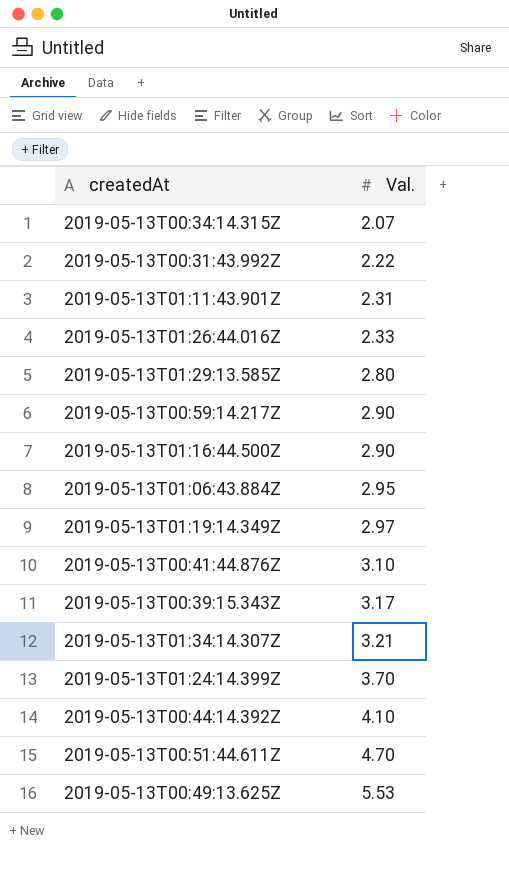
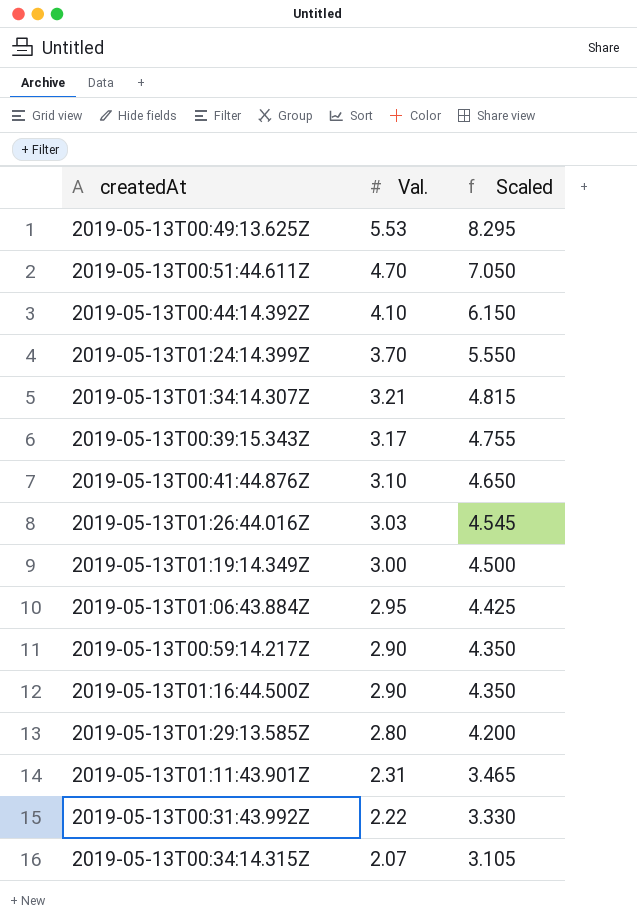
row order: Val. ascending -> Val. descending
column Scaled | formula: none -> [Val.] * 1.5
2019-05-13T01:26:44.016Z | Val.: 2.33 -> 3.03
2019-05-13T01:19:14.349Z | Val.: 2.97 -> 3.00

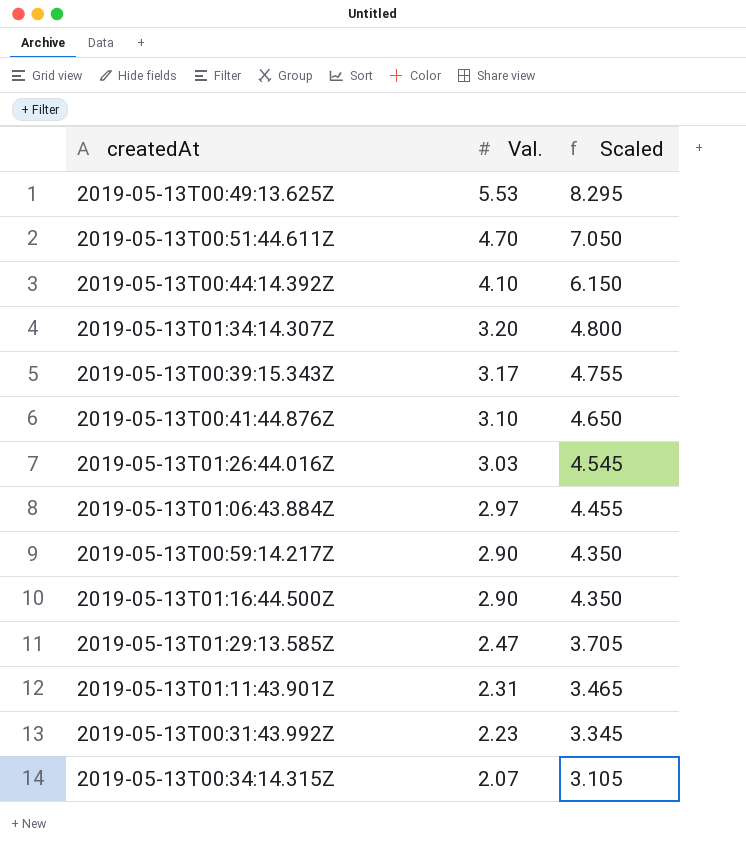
row 2019-05-13T01:24:14.399Z: 3.70 | 5.550 -> none
row 2019-05-13T01:19:14.349Z: 3.00 | 4.500 -> none
2019-05-13T01:34:14.307Z | Val.: 3.21 -> 3.20
2019-05-13T01:34:14.307Z | Scaled: 4.815 -> 4.800
2019-05-13T01:06:43.884Z | Val.: 2.95 -> 2.97
2019-05-13T01:06:43.884Z | Scaled: 4.425 -> 4.455
2019-05-13T01:29:13.585Z | Val.: 2.80 -> 2.47
2019-05-13T01:29:13.585Z | Scaled: 4.200 -> 3.705
2019-05-13T00:31:43.992Z | Val.: 2.22 -> 2.23
2019-05-13T00:31:43.992Z | Scaled: 3.330 -> 3.345

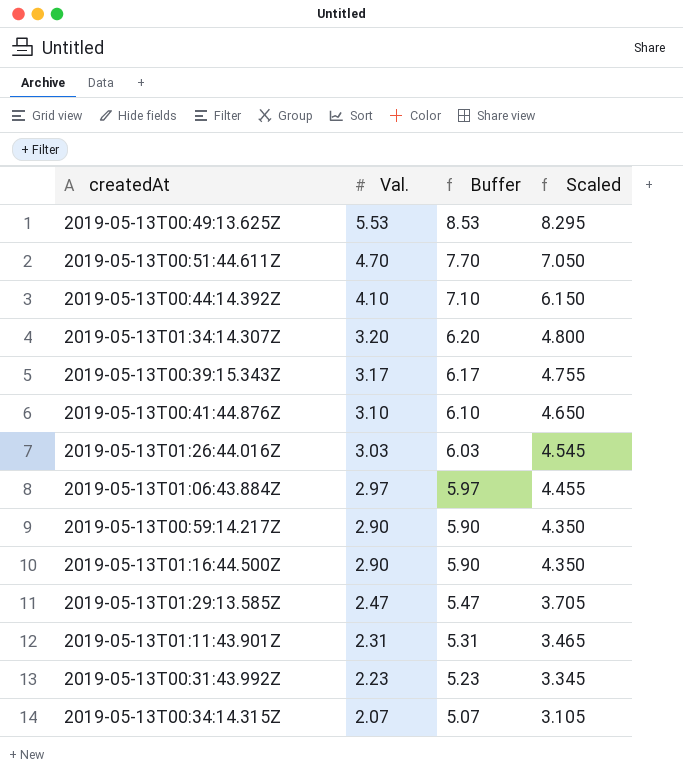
column Buffer | formula: none -> [Val.] + 3

